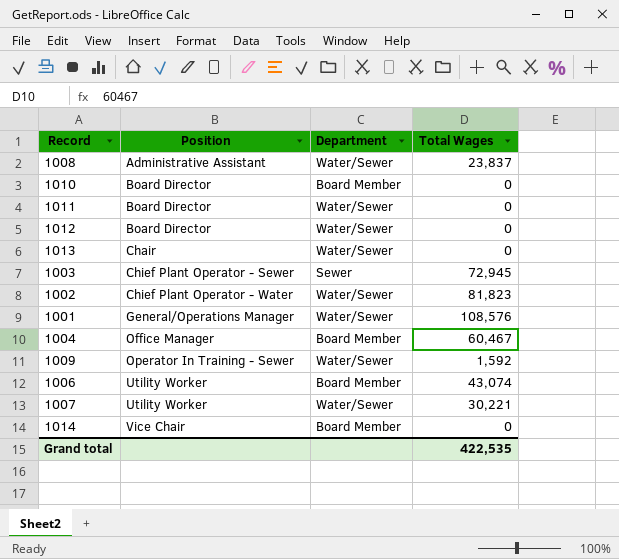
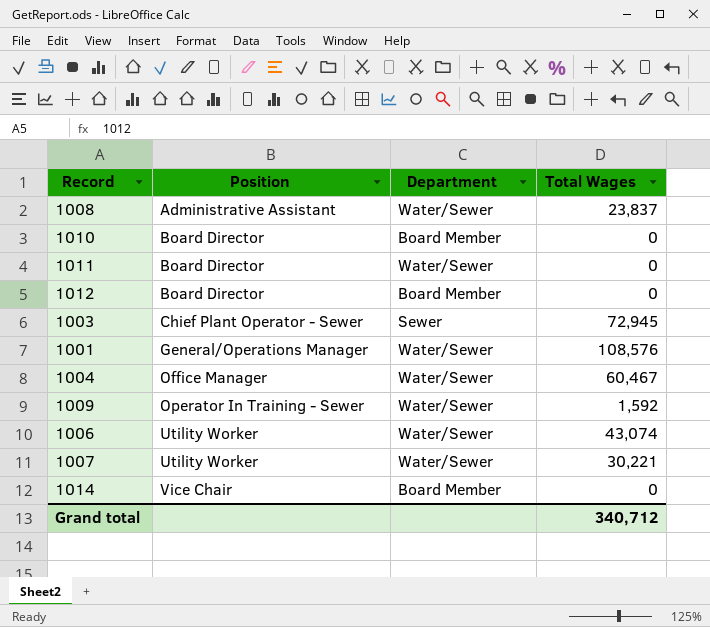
row 1013: Chair | Water/Sewer | 0 -> none
row 1002: Chief Plant Operator - Water | Water/Sewer | 81,823 -> none
1012 | Department: Water/Sewer -> Board Member
1004 | Department: Board Member -> Water/Sewer
1006 | Department: Board Member -> Water/Sewer
Grand total | Total Wages: 422,535 -> 340,712

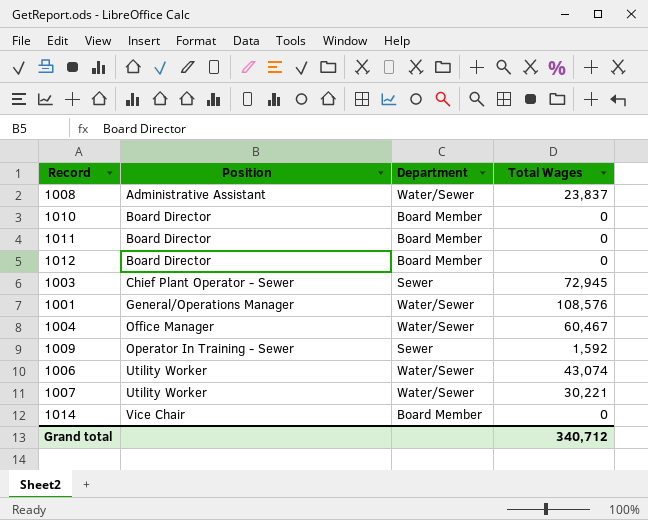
1011 | Department: Water/Sewer -> Board Member
1009 | Department: Water/Sewer -> Sewer

